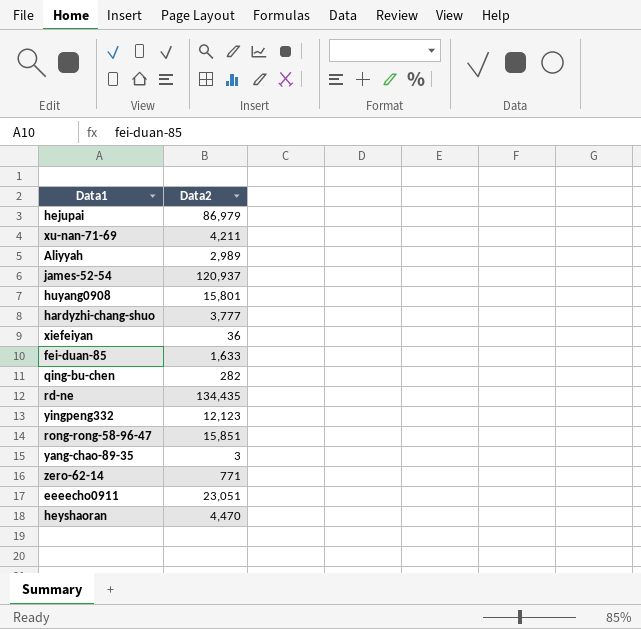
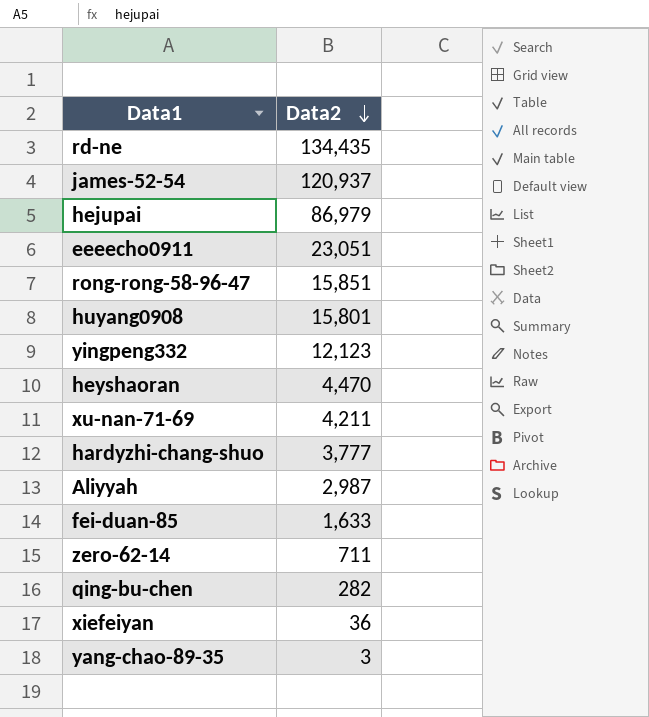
row order: none -> Data2 descending
Aliyyah | Data2: 2,989 -> 2,987
zero-62-14 | Data2: 771 -> 711

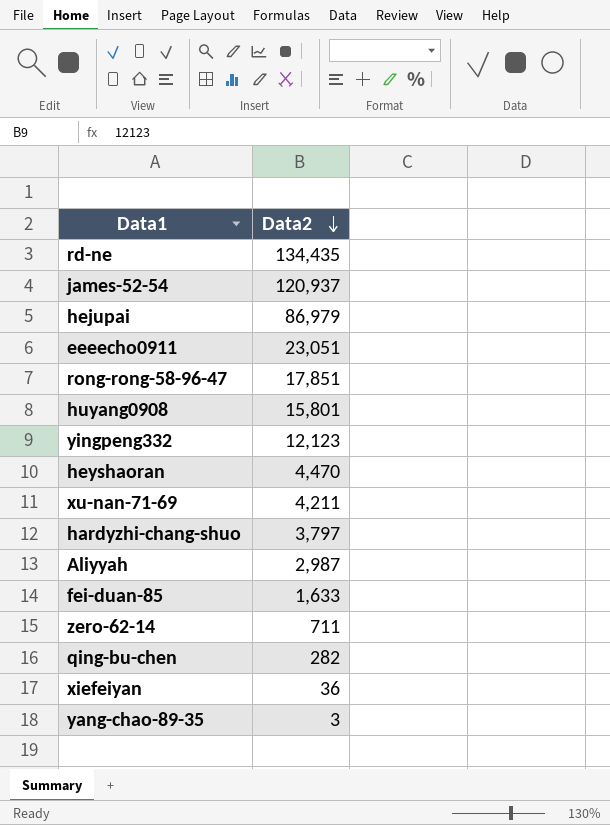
rong-rong-58-96-47 | Data2: 15,851 -> 17,851
hardyzhi-chang-shuo | Data2: 3,777 -> 3,797

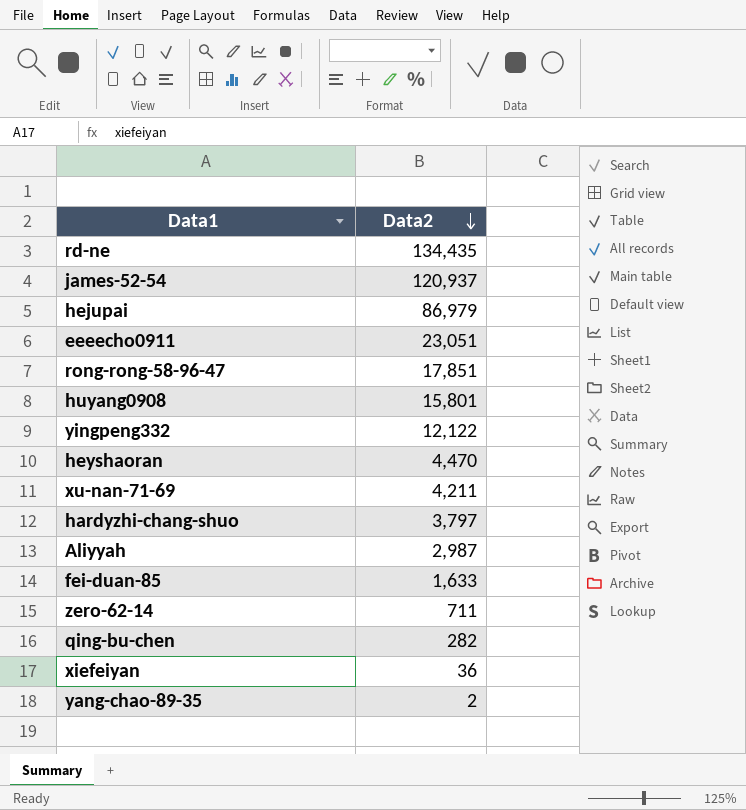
yingpeng332 | Data2: 12,123 -> 12,122
yang-chao-89-35 | Data2: 3 -> 2

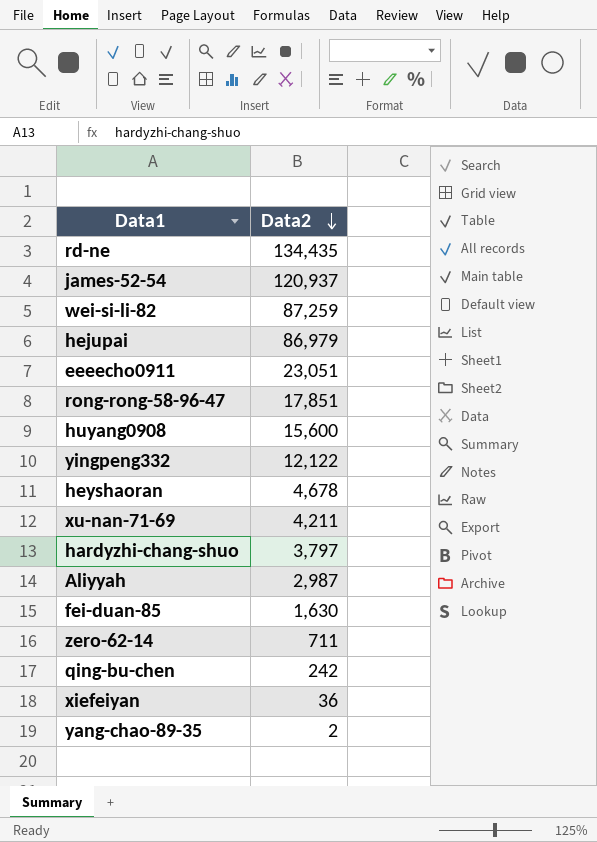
row wei-si-li-82: none -> 87,259
huyang0908 | Data2: 15,801 -> 15,600
heyshaoran | Data2: 4,470 -> 4,678
fei-duan-85 | Data2: 1,633 -> 1,630
qing-bu-chen | Data2: 282 -> 242

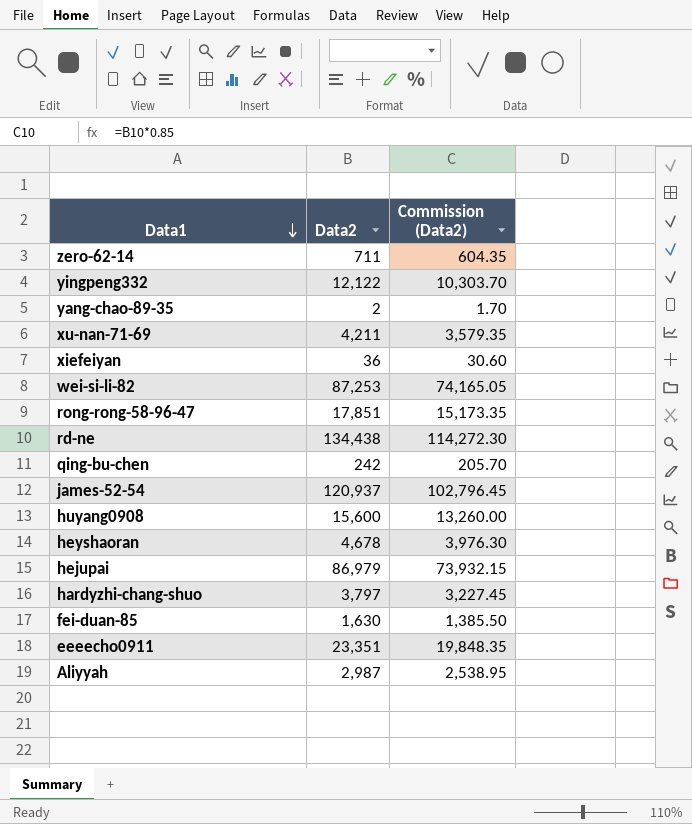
row order: Data2 descending -> Data1 descending
column Commission (Data2) | formula: none -> [Data2] * 0.85
wei-si-li-82 | Data2: 87,259 -> 87,253
rd-ne | Data2: 134,435 -> 134,438
eeeecho0911 | Data2: 23,051 -> 23,351

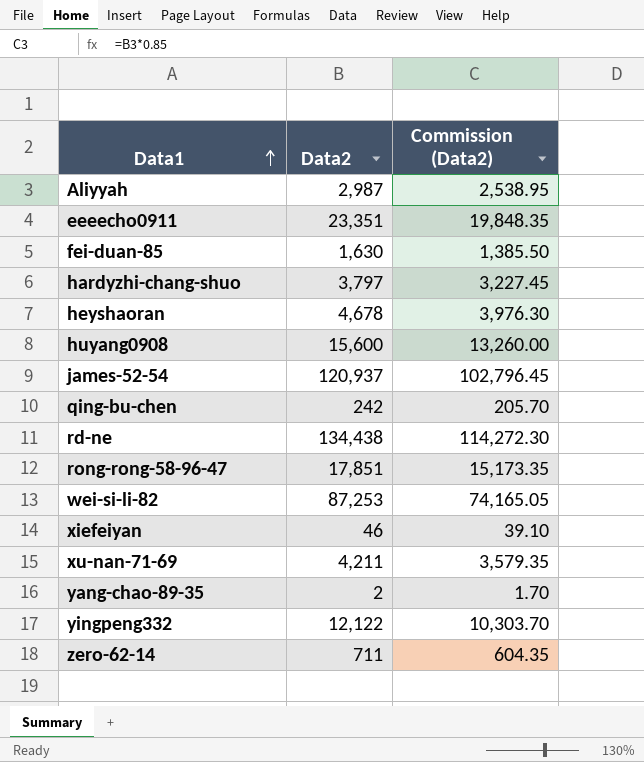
row order: Data1 descending -> Data1 ascending
row hejupai: 86,979 | 73,932.15 -> none
xiefeiyan | Data2: 36 -> 46
xiefeiyan | Commission (Data2): 30.60 -> 39.10

